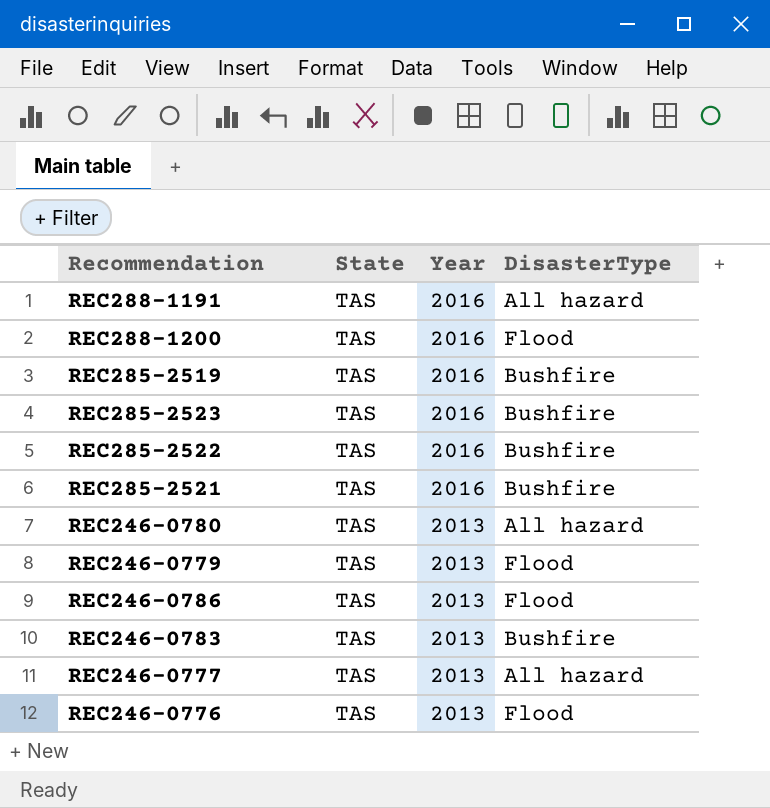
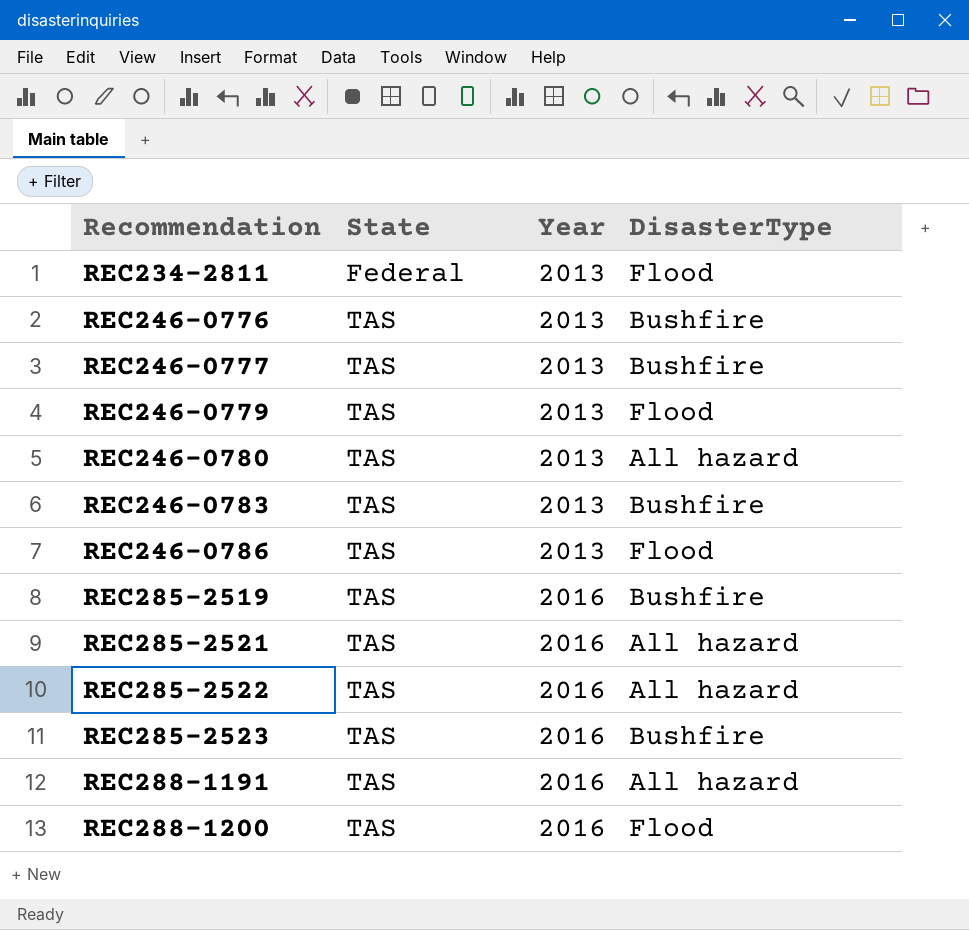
row order: Year descending -> Recommendation ascending
row REC234-2811: none -> Federal | 2013 | Flood
REC246-0776 | DisasterType: Flood -> Bushfire
REC246-0777 | DisasterType: All hazard -> Bushfire
REC285-2521 | DisasterType: Bushfire -> All hazard
REC285-2522 | DisasterType: Bushfire -> All hazard

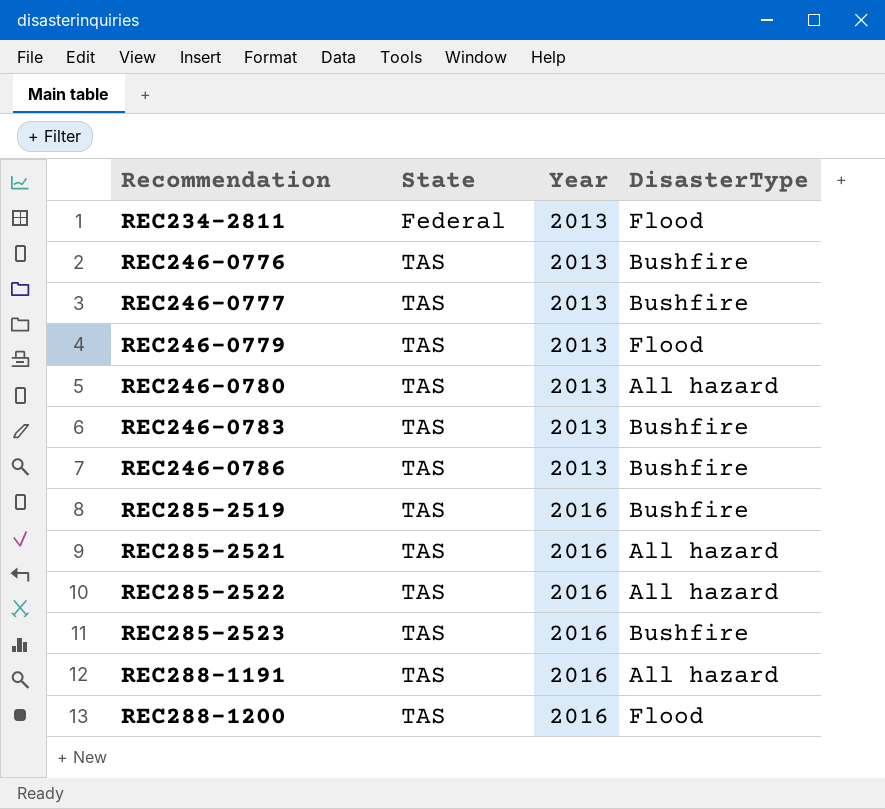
REC246-0786 | DisasterType: Flood -> Bushfire

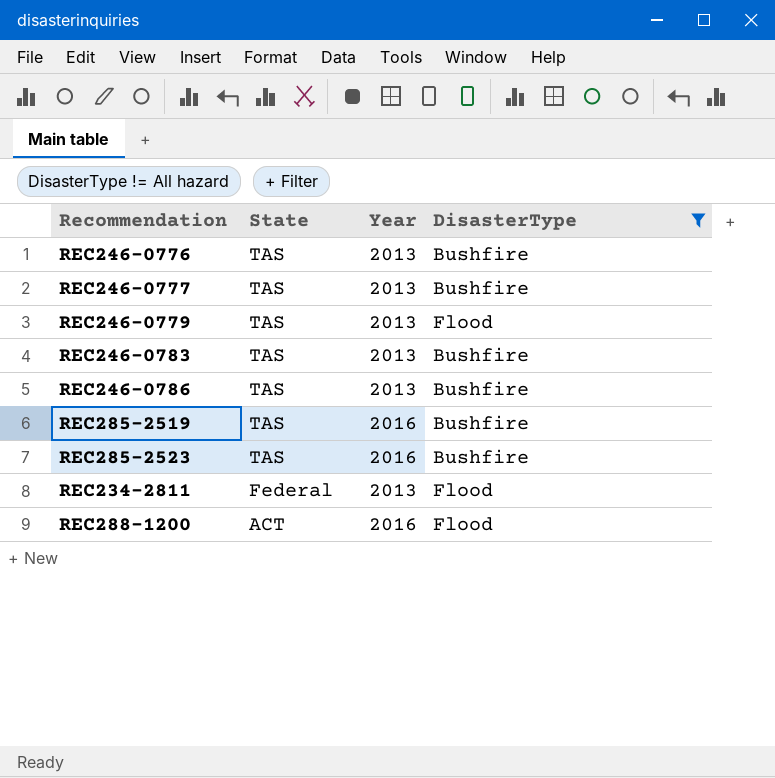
filter: none -> DisasterType != All hazard
row order: Recommendation ascending -> State descending
REC288-1200 | State: TAS -> ACT

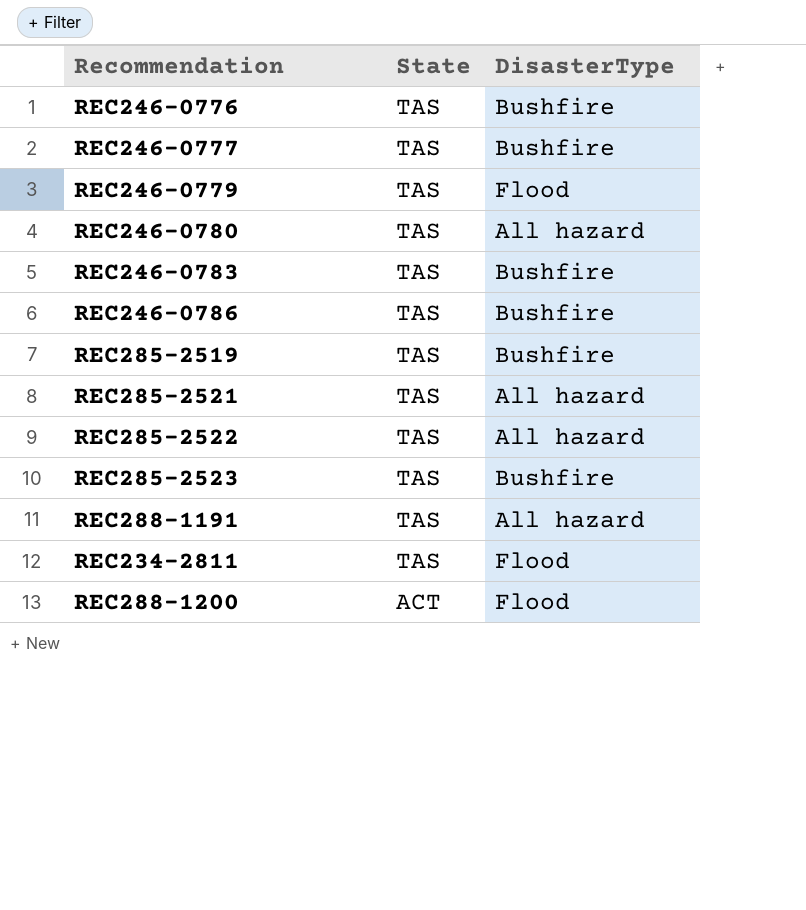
filter: DisasterType != All hazard -> none
column Year | position: 3 -> none
REC234-2811 | State: Federal -> TAS

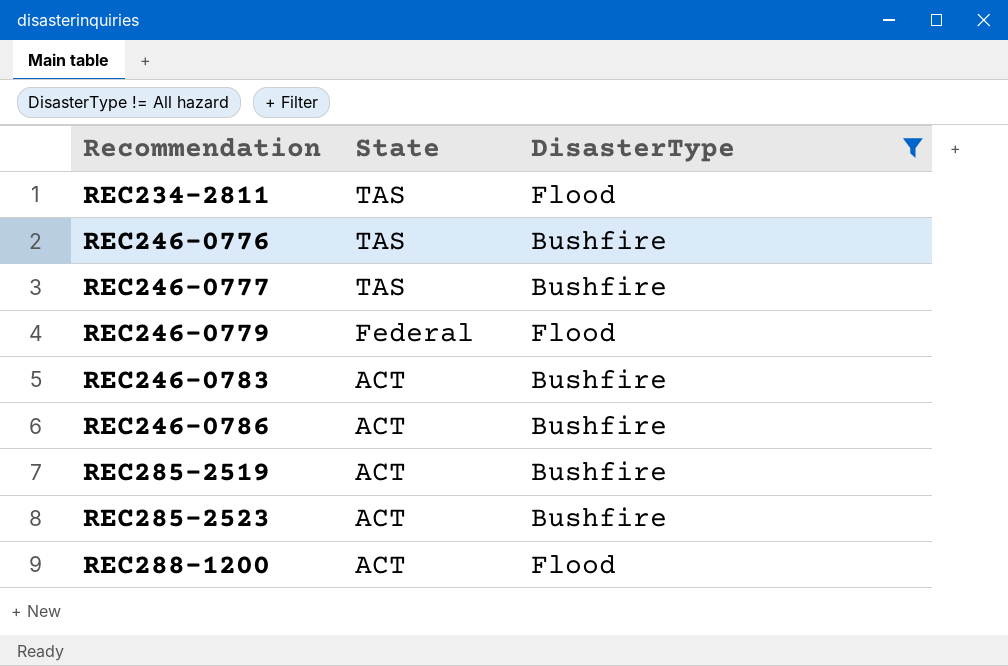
filter: none -> DisasterType != All hazard
row order: State descending -> Recommendation ascending
REC246-0779 | State: TAS -> Federal
REC246-0783 | State: TAS -> ACT
REC246-0786 | State: TAS -> ACT
REC285-2519 | State: TAS -> ACT
REC285-2523 | State: TAS -> ACT

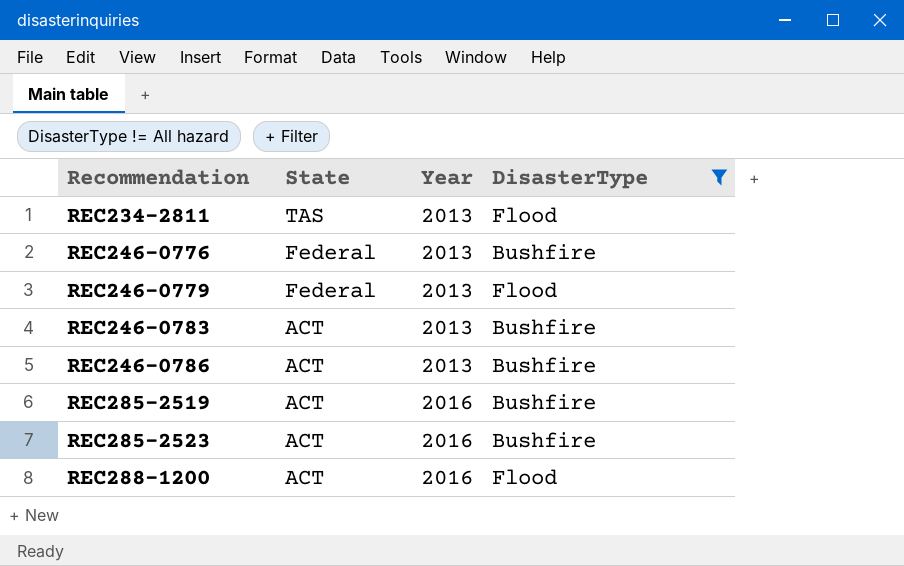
column Year | position: none -> 3
row REC246-0777: TAS | Bushfire -> none
REC246-0776 | State: TAS -> Federal

